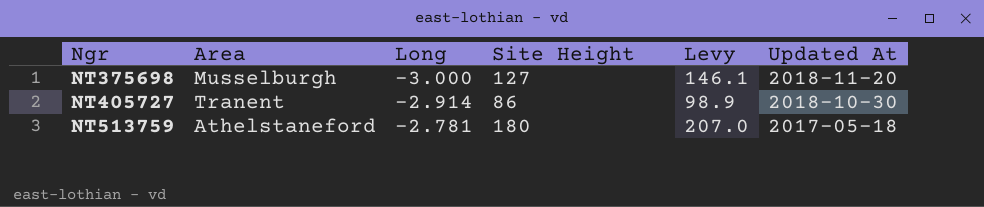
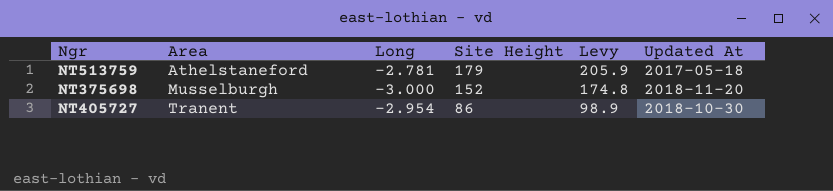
row order: Ngr ascending -> Area ascending
NT513759 | Site Height: 180 -> 179
NT513759 | Levy: 207.0 -> 205.9
NT375698 | Site Height: 127 -> 152
NT375698 | Levy: 146.1 -> 174.8
NT405727 | Long: -2.914 -> -2.954

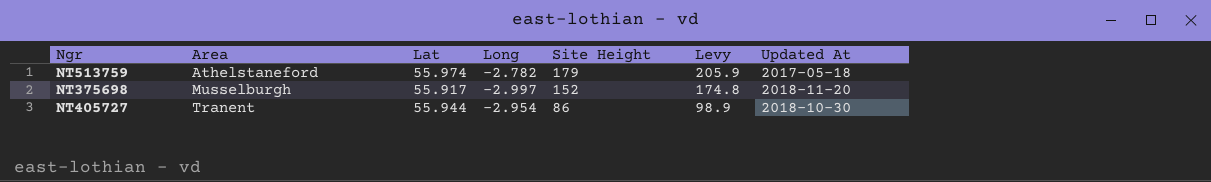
column Lat | position: none -> 3
NT513759 | Long: -2.781 -> -2.782
NT375698 | Long: -3.000 -> -2.997

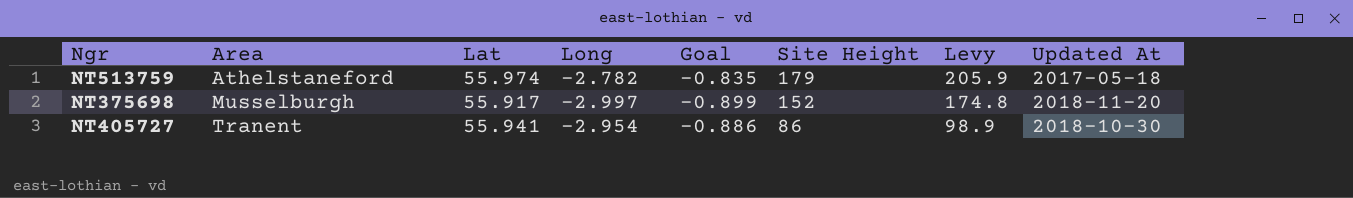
column Goal | formula: none -> [Long] * 0.3
NT405727 | Lat: 55.944 -> 55.941

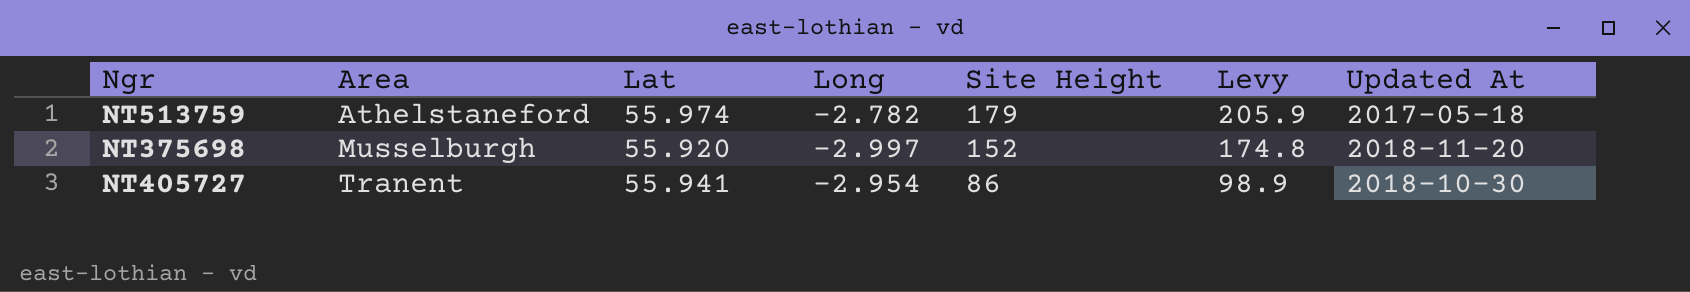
column Goal | formula: [Long] * 0.3 -> none
NT375698 | Lat: 55.917 -> 55.920

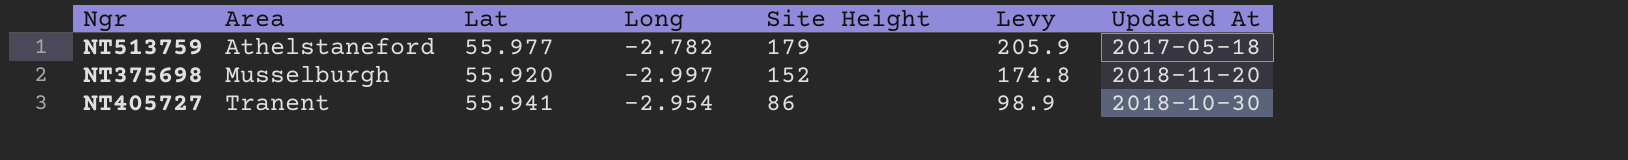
NT513759 | Lat: 55.974 -> 55.977

